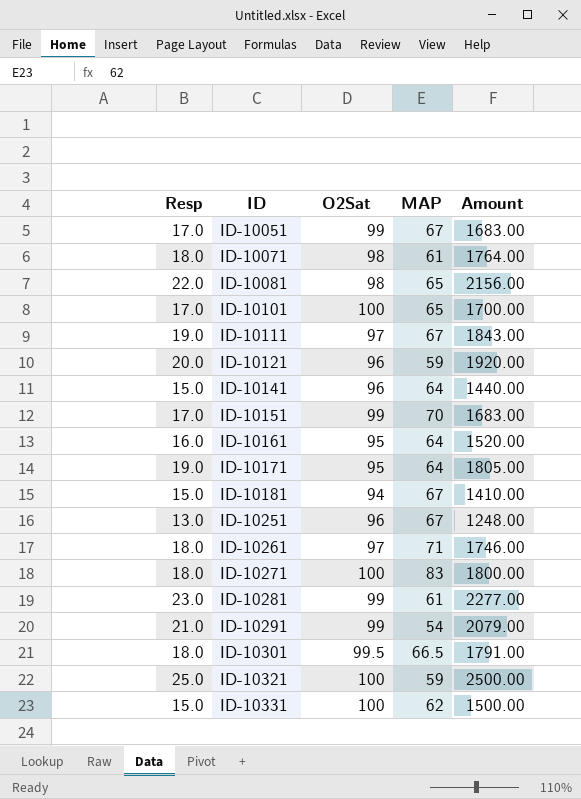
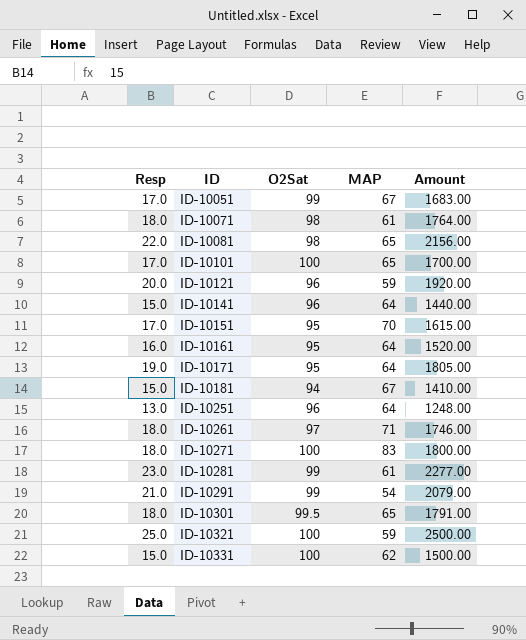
row ID-10111: 19.0 | 97 | 67 | 1843.00 -> none
ID-10151 | O2Sat: 99 -> 95
ID-10151 | Amount: 1683.00 -> 1615.00
ID-10251 | MAP: 67 -> 64
ID-10301 | MAP: 66.5 -> 65

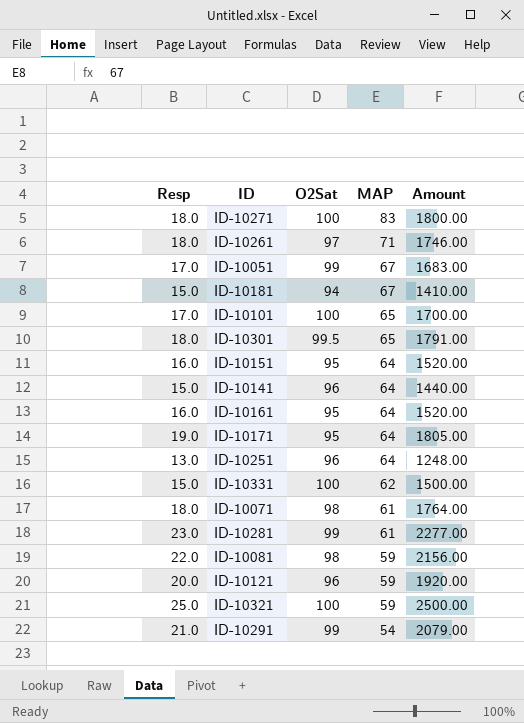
row order: ID ascending -> MAP descending
ID-10151 | Resp: 17.0 -> 16.0
ID-10151 | MAP: 70 -> 64
ID-10151 | Amount: 1615.00 -> 1520.00
ID-10081 | MAP: 65 -> 59

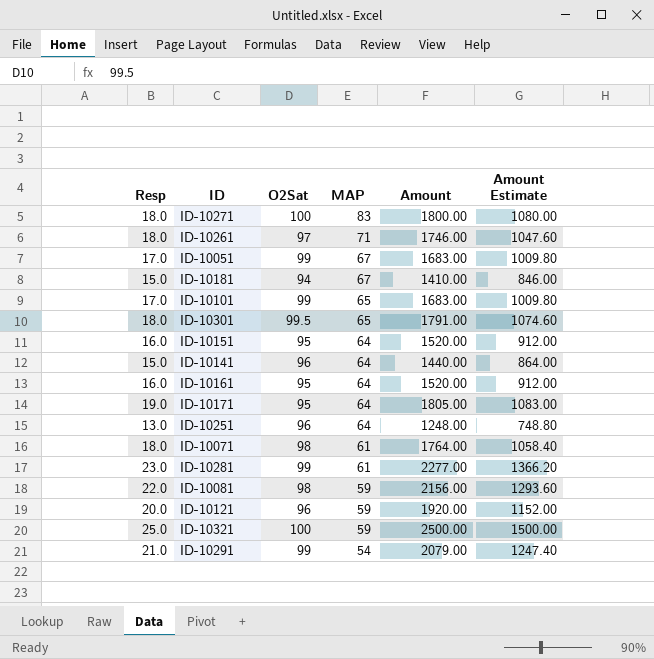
column Amount Estimate | formula: none -> [Amount] * 0.6
row ID-10331: 15.0 | 100 | 62 | 1500.00 -> none
ID-10101 | O2Sat: 100 -> 99
ID-10101 | Amount: 1700.00 -> 1683.00

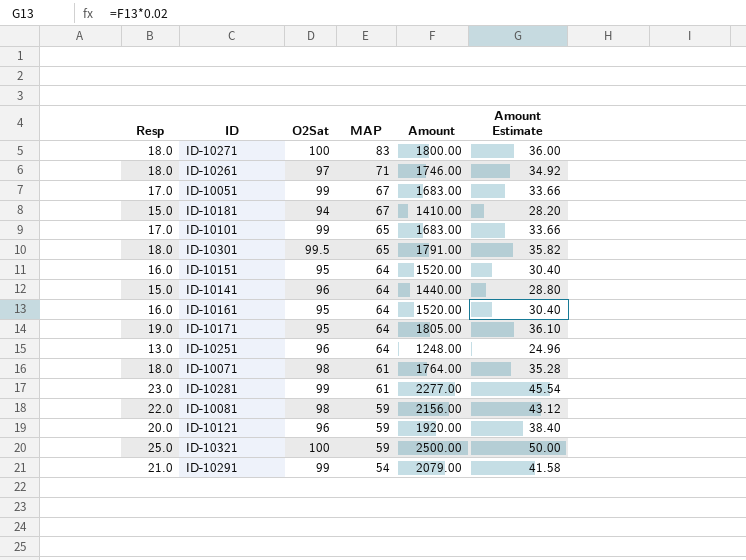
column Amount Estimate | formula: [Amount] * 0.6 -> [Amount] * 0.02

